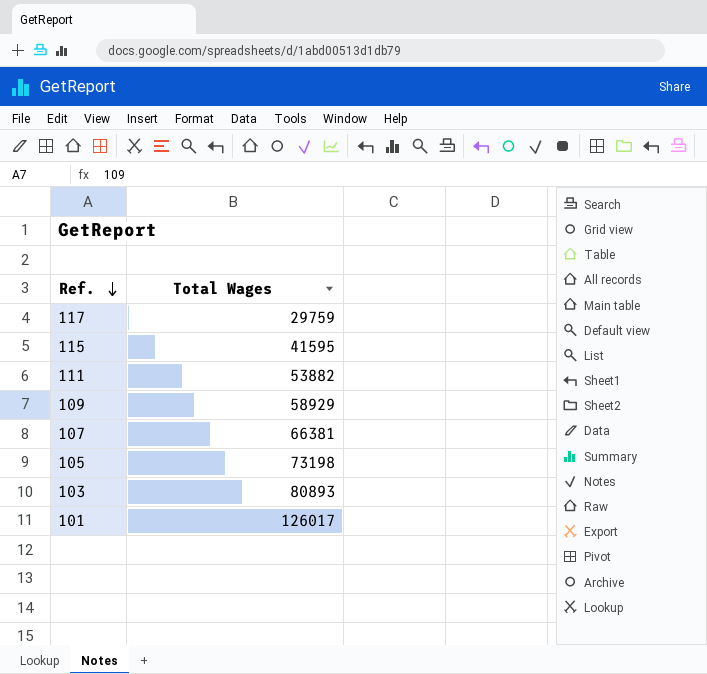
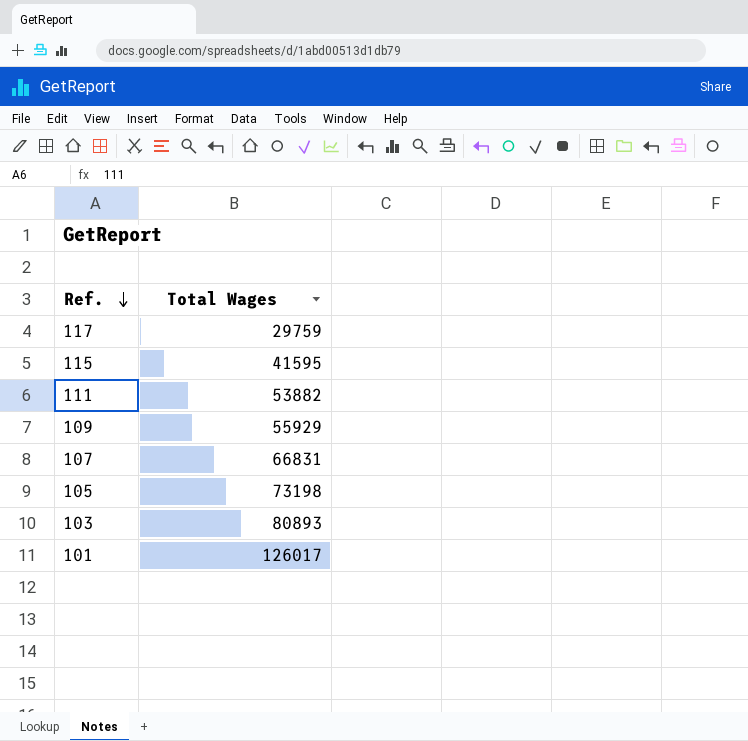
109 | Total Wages: 58929 -> 55929
107 | Total Wages: 66381 -> 66831

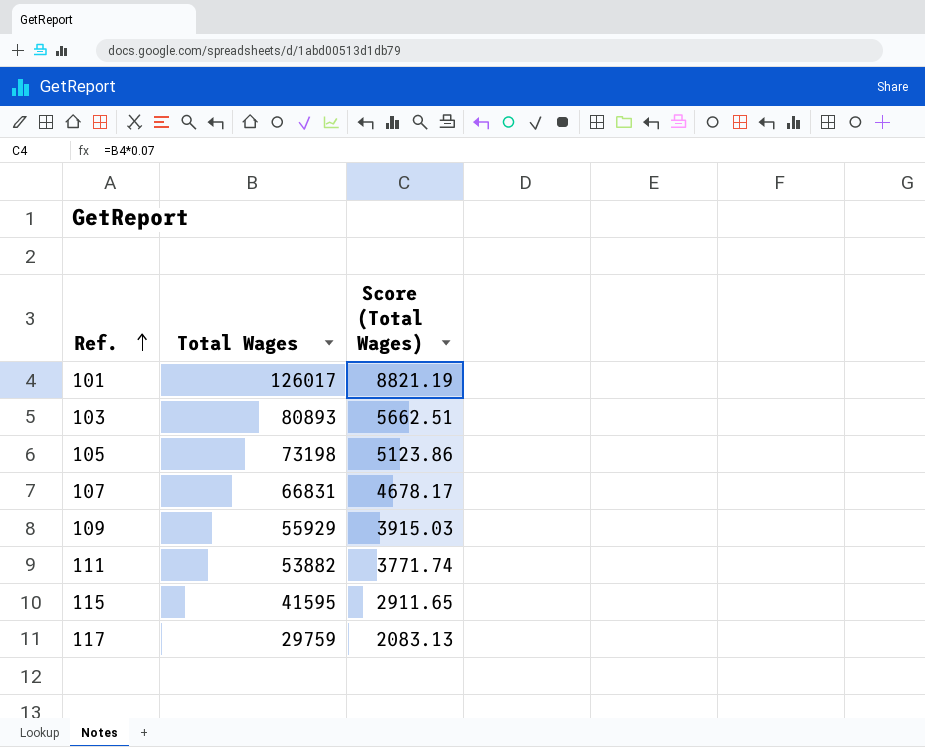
row order: Ref. descending -> Ref. ascending
column Score (Total Wages) | formula: none -> [Total Wages] * 0.07

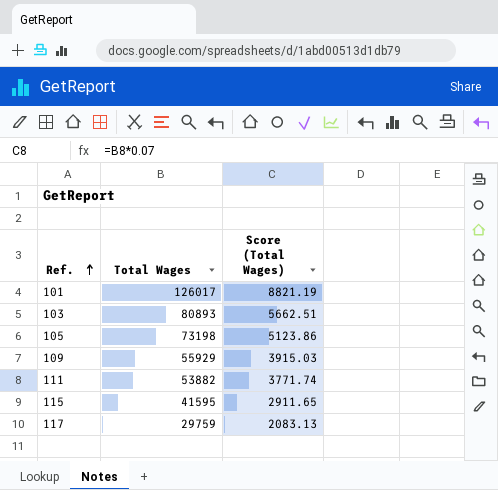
row 107: 66831 | 4678.17 -> none

